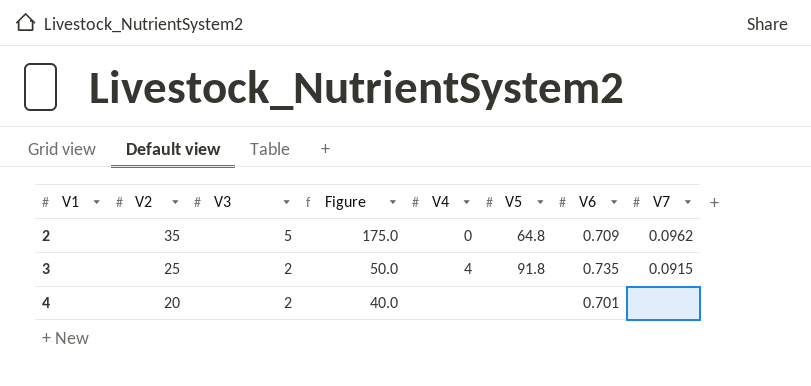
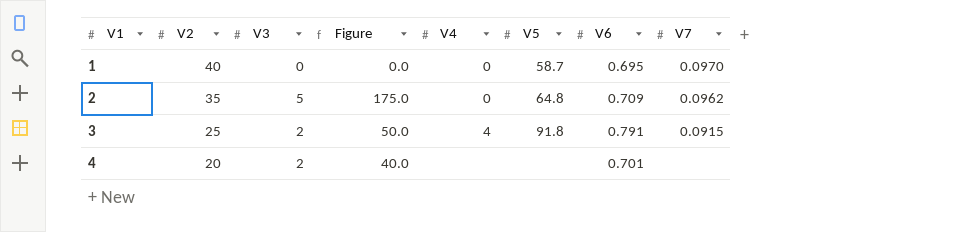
row 1: none -> 40 | 0 | 0.0 | 0 | 58.7 | 0.695 | 0.0970
3 | V6: 0.735 -> 0.791

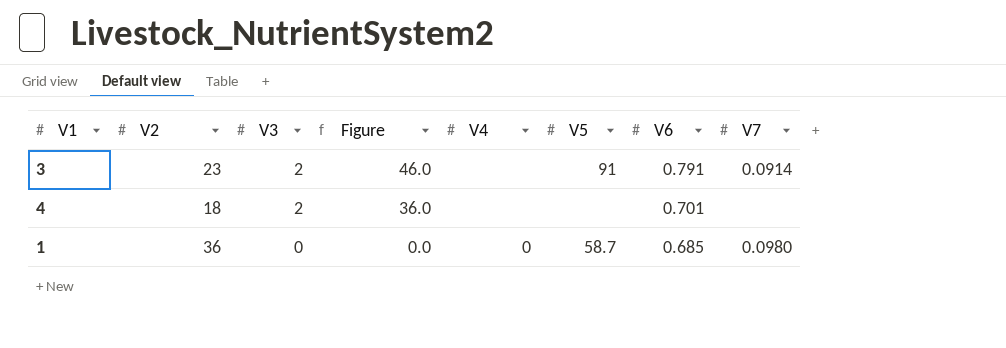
row order: V1 ascending -> V3 descending
row 2: 35 | 5 | 175.0 | 0 | 64.8 | 0.709 | 0.0962 -> none
3 | V2: 25 -> 23
3 | Figure: 50.0 -> 46.0
3 | V4: 4 -> none
3 | V5: 91.8 -> 91
3 | V7: 0.0915 -> 0.0914
4 | V2: 20 -> 18
4 | Figure: 40.0 -> 36.0
1 | V2: 40 -> 36
1 | V6: 0.695 -> 0.685
1 | V7: 0.0970 -> 0.0980

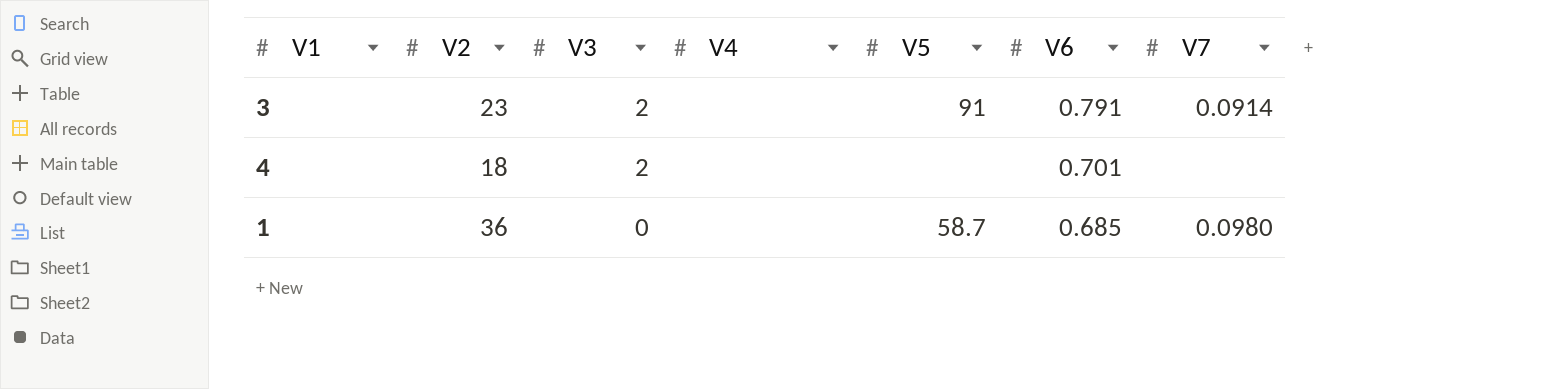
column Figure | formula: [V2] * [V3] -> none
1 | V4: 0 -> none

